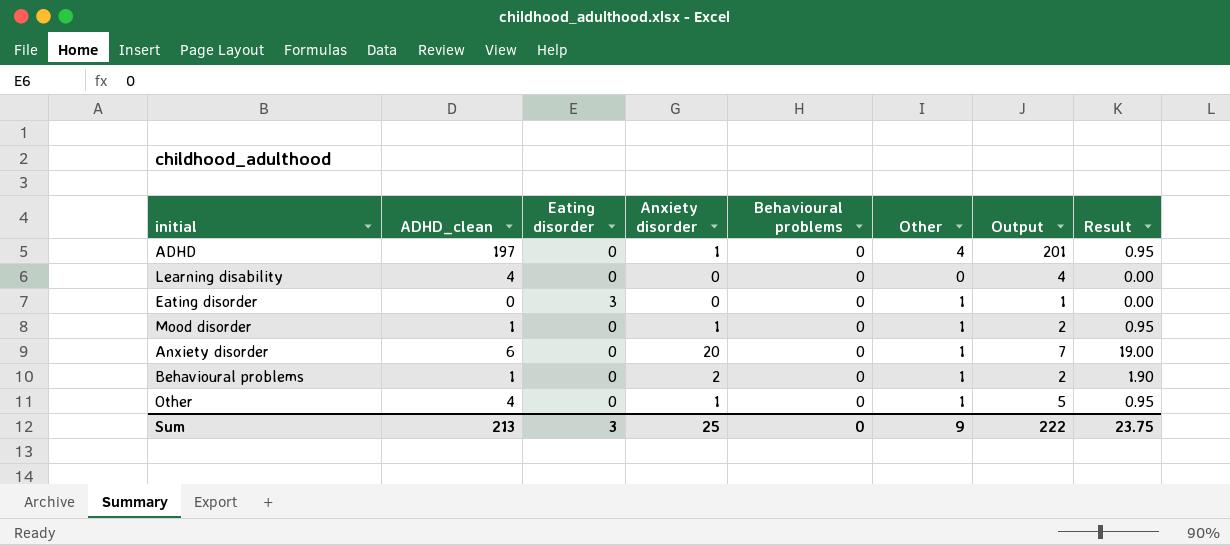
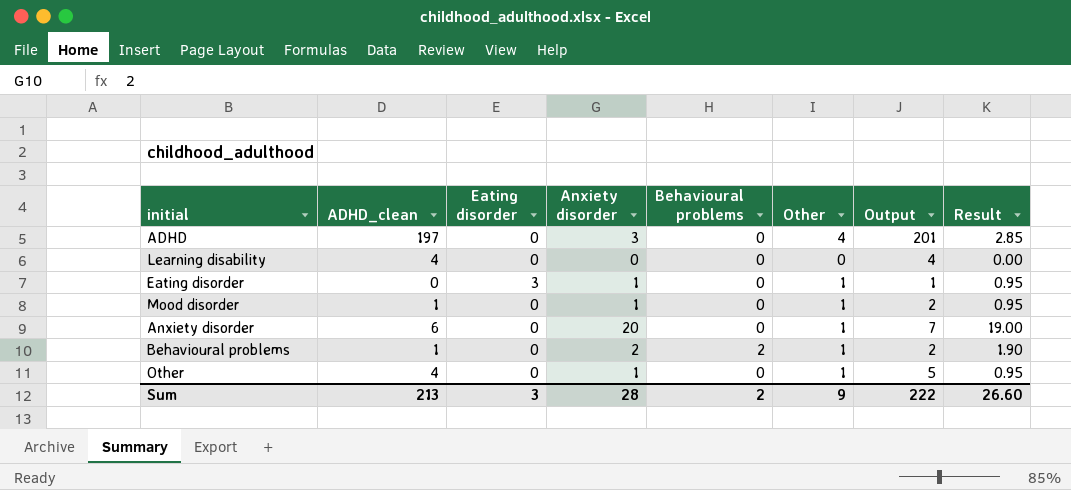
ADHD | Anxiety disorder: 1 -> 3
ADHD | Result: 0.95 -> 2.85
Eating disorder | Anxiety disorder: 0 -> 1
Eating disorder | Result: 0.00 -> 0.95
Behavioural problems | Behavioural problems: 0 -> 2
Sum | Anxiety disorder: 25 -> 28
Sum | Behavioural problems: 0 -> 2
Sum | Result: 23.75 -> 26.60

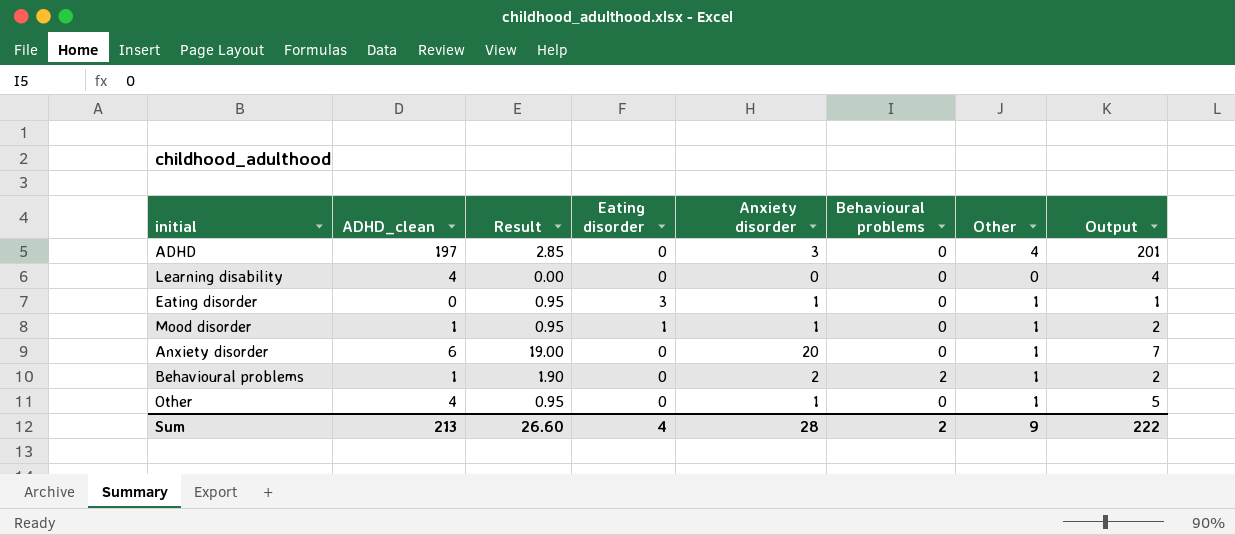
column Result | position: 8 -> 3
Mood disorder | Eating disorder: 0 -> 1
Sum | Eating disorder: 3 -> 4

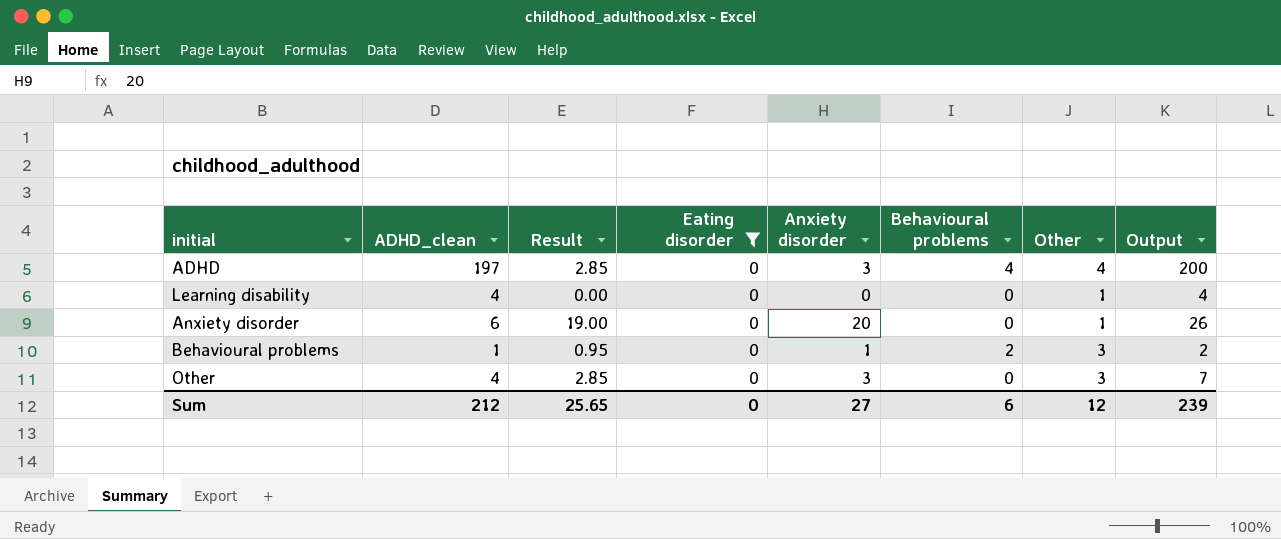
filter: none -> Eating disorder = 0
column Output | formula: [ADHD_clean] + [Other] -> [ADHD_clean] + [Anxiety disorder]
ADHD | Behavioural problems: 0 -> 4
Learning disability | Other: 0 -> 1
Behavioural problems | Result: 1.90 -> 0.95
Behavioural problems | Anxiety disorder: 2 -> 1
Behavioural problems | Other: 1 -> 3
Other | Result: 0.95 -> 2.85
Other | Anxiety disorder: 1 -> 3
Other | Other: 1 -> 3
Sum | ADHD_clean: 213 -> 212
Sum | Result: 26.60 -> 25.65
Sum | Eating disorder: 4 -> 0
Sum | Anxiety disorder: 28 -> 27
Sum | Behavioural problems: 2 -> 6
Sum | Other: 9 -> 12
Sum | Output: 222 -> 239

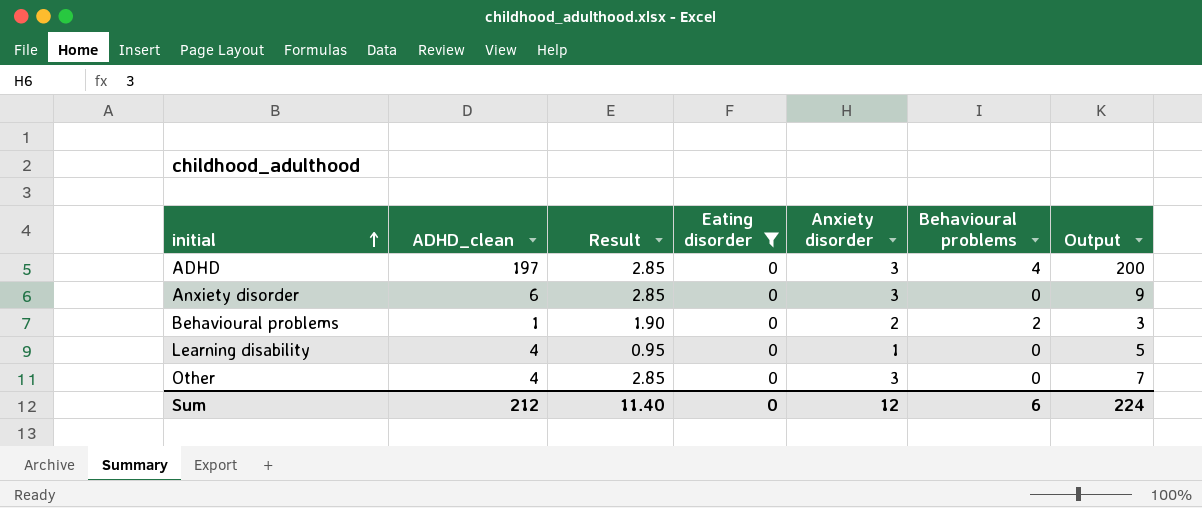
row order: none -> initial ascending
column Other | position: 7 -> none
Anxiety disorder | Result: 19.00 -> 2.85
Anxiety disorder | Anxiety disorder: 20 -> 3
Anxiety disorder | Output: 26 -> 9
Behavioural problems | Result: 0.95 -> 1.90
Behavioural problems | Anxiety disorder: 1 -> 2
Behavioural problems | Output: 2 -> 3
Learning disability | Result: 0.00 -> 0.95
Learning disability | Anxiety disorder: 0 -> 1
Learning disability | Output: 4 -> 5
Sum | Result: 25.65 -> 11.40
Sum | Anxiety disorder: 27 -> 12
Sum | Output: 239 -> 224

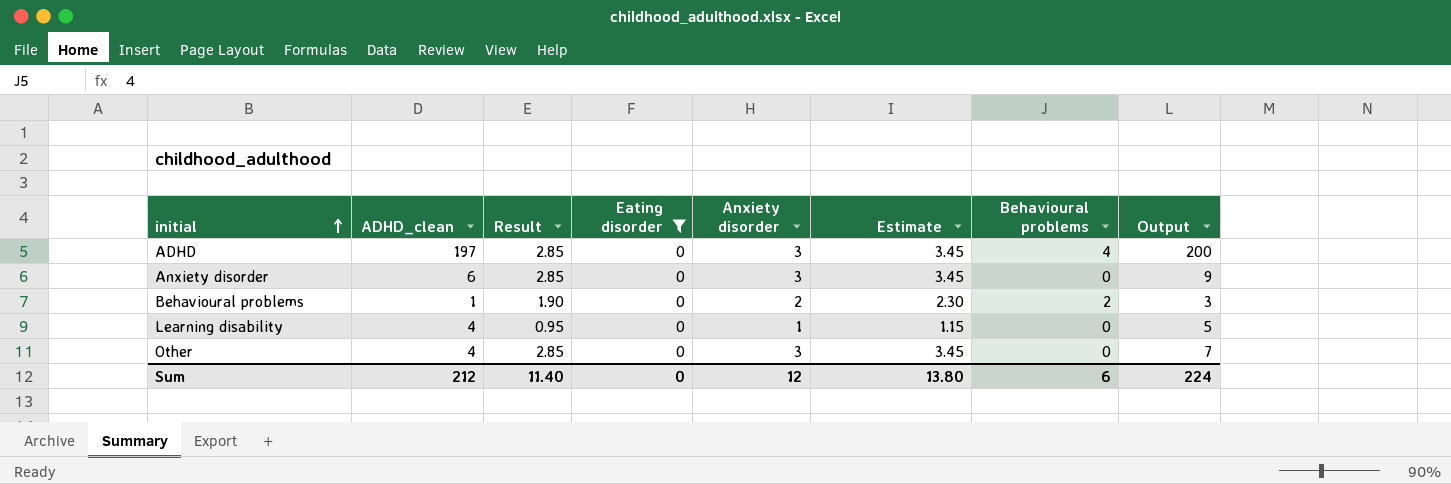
column Estimate | formula: none -> [Anxiety disorder] * 1.15

